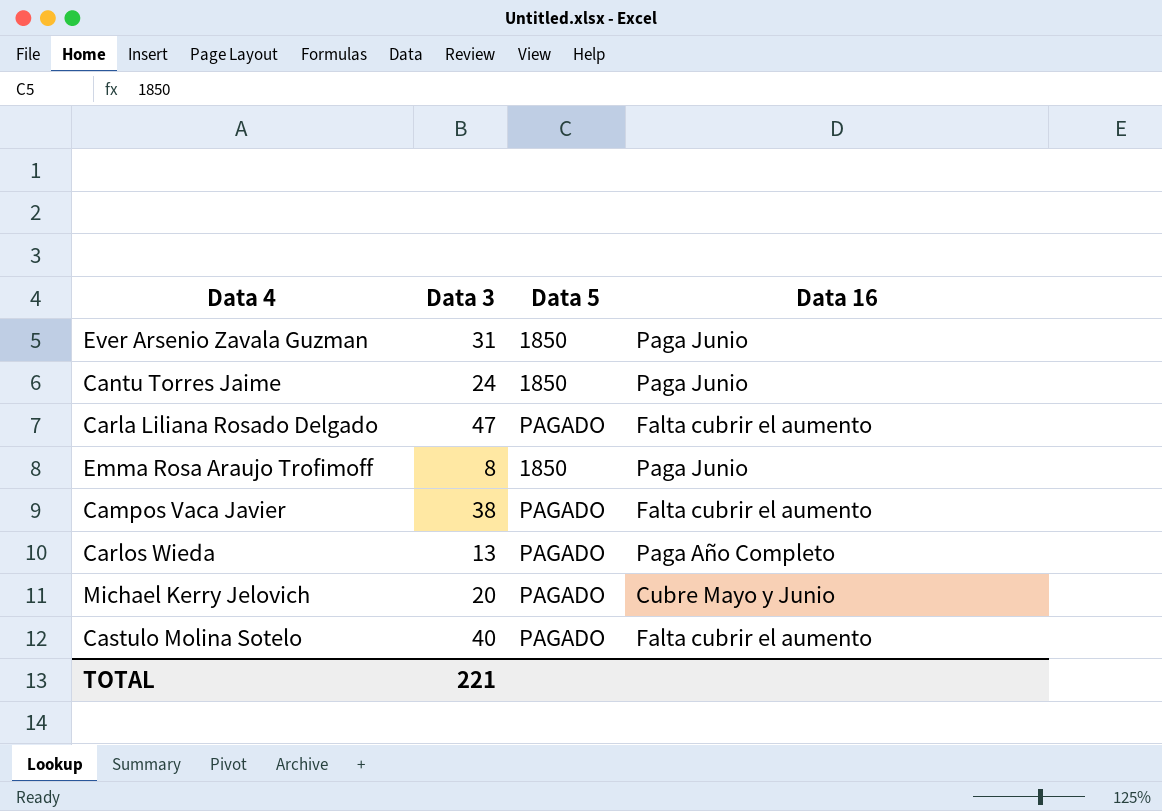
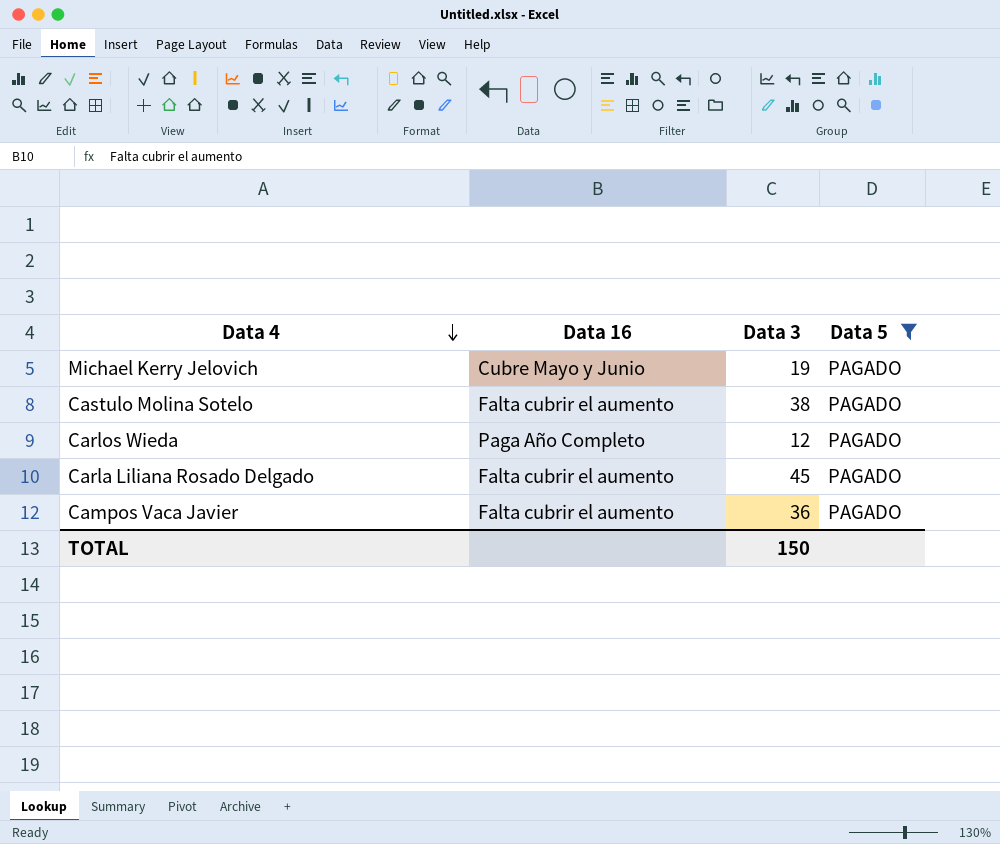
filter: none -> Data 5 = PAGADO
row order: none -> Data 4 descending
column Data 16 | position: 4 -> 2
Michael Kerry Jelovich | Data 3: 20 -> 19
Castulo Molina Sotelo | Data 3: 40 -> 38
Carlos Wieda | Data 3: 13 -> 12
Carla Liliana Rosado Delgado | Data 3: 47 -> 45
Campos Vaca Javier | Data 3: 38 -> 36
TOTAL | Data 3: 221 -> 150

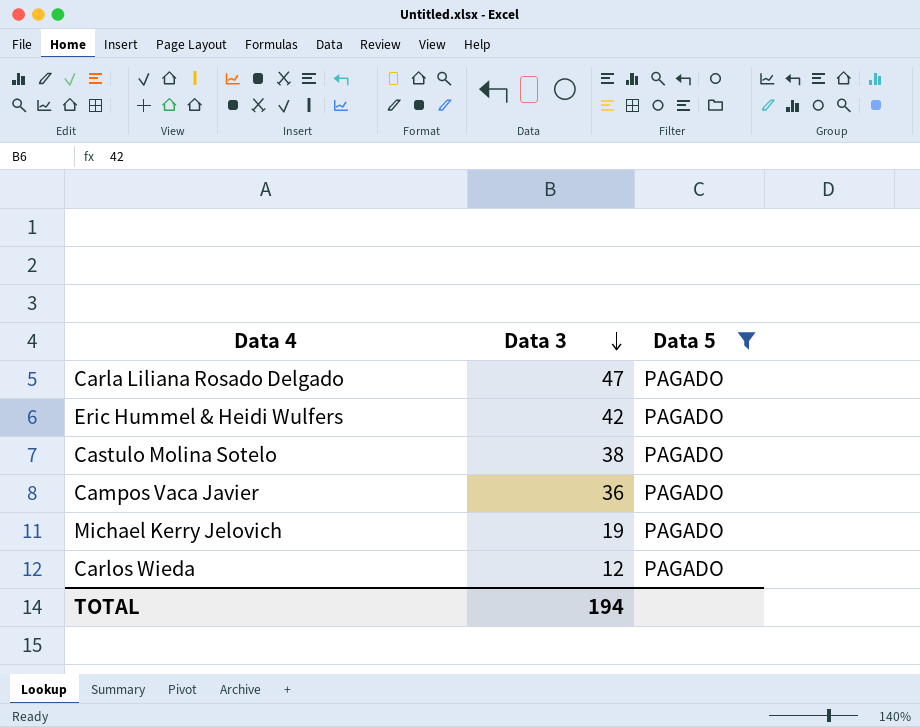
row order: Data 4 descending -> Data 3 descending
column Data 16 | position: 2 -> none
Carla Liliana Rosado Delgado | Data 3: 45 -> 47
row Eric Hummel & Heidi Wulfers: none -> 42 | PAGADO
TOTAL | Data 3: 150 -> 194

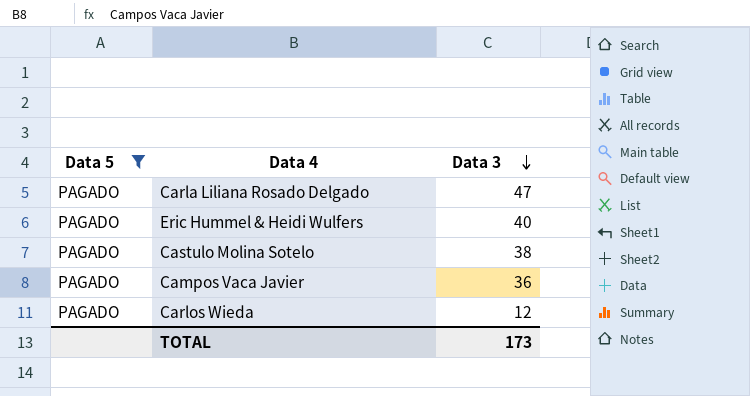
column Data 5 | position: 3 -> 1
row Michael Kerry Jelovich: 19 | PAGADO -> none
Eric Hummel & Heidi Wulfers | Data 3: 42 -> 40
TOTAL | Data 3: 194 -> 173

